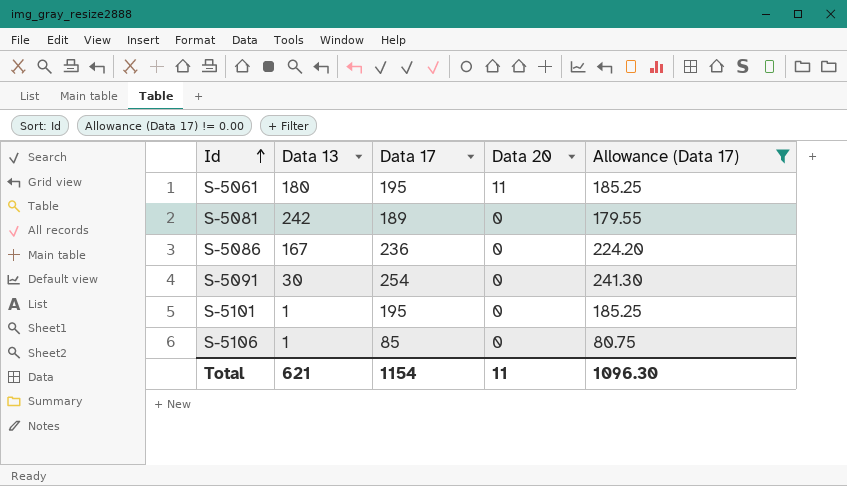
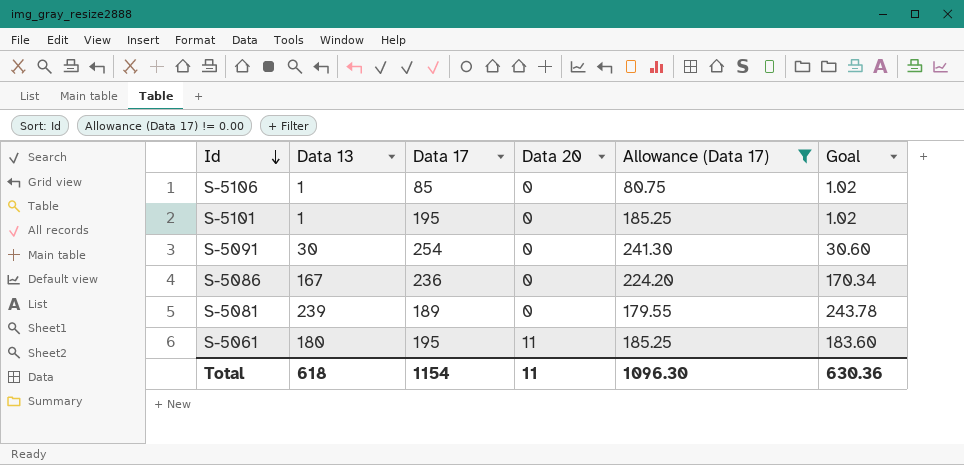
row order: Id ascending -> Id descending
column Goal | formula: none -> [Data 13] * 1.02
S-5081 | Data 13: 242 -> 239
Total | Data 13: 621 -> 618

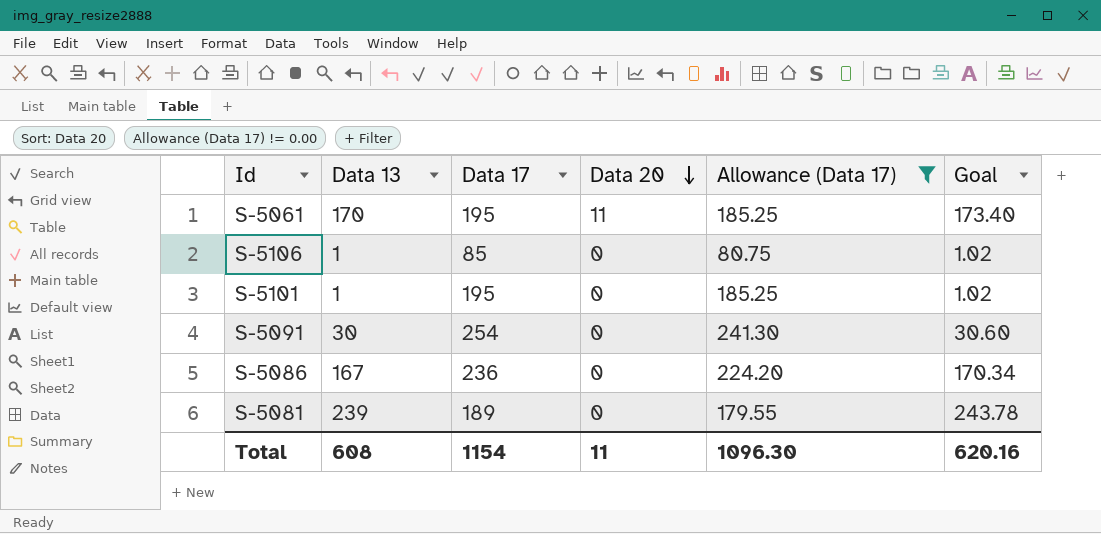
row order: Id descending -> Data 20 descending
S-5061 | Data 13: 180 -> 170
S-5061 | Goal: 183.60 -> 173.40
Total | Data 13: 618 -> 608
Total | Goal: 630.36 -> 620.16

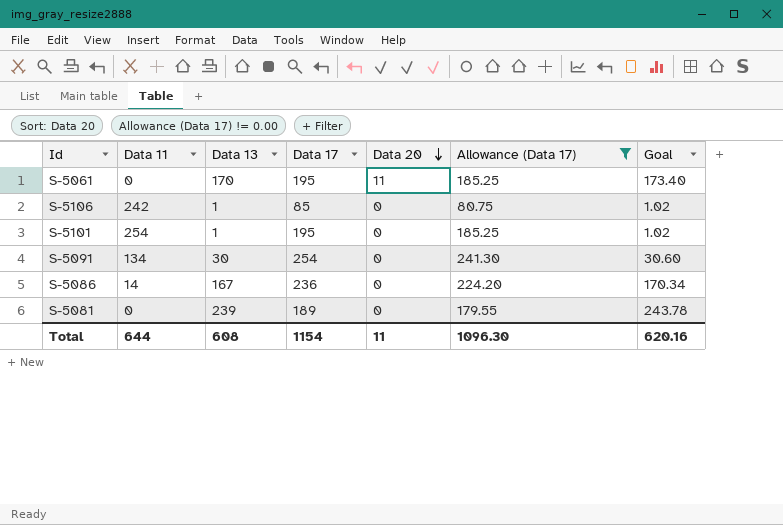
column Data 11 | position: none -> 2

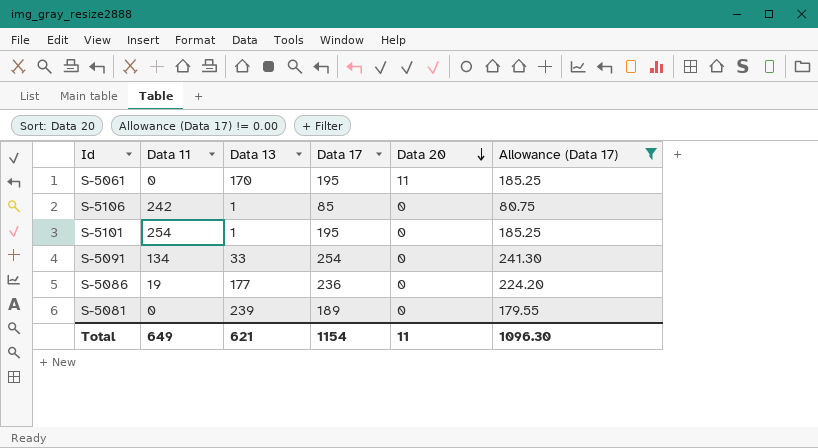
column Goal | formula: [Data 13] * 1.02 -> none
S-5091 | Data 13: 30 -> 33
S-5086 | Data 11: 14 -> 19
S-5086 | Data 13: 167 -> 177
Total | Data 11: 644 -> 649
Total | Data 13: 608 -> 621

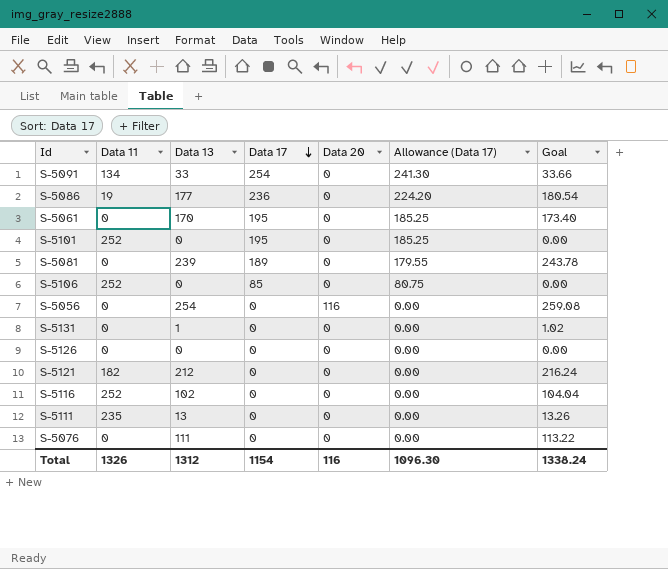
filter: Allowance (Data 17) != 0.00 -> none
row order: Data 20 descending -> Data 17 descending
column Goal | formula: none -> [Data 13] * 1.02
S-5061 | Data 20: 11 -> 0
S-5101 | Data 11: 254 -> 252
S-5101 | Data 13: 1 -> 0
S-5106 | Data 11: 242 -> 252
S-5106 | Data 13: 1 -> 0
Total | Data 11: 649 -> 1326
Total | Data 13: 621 -> 1312
Total | Data 20: 11 -> 116

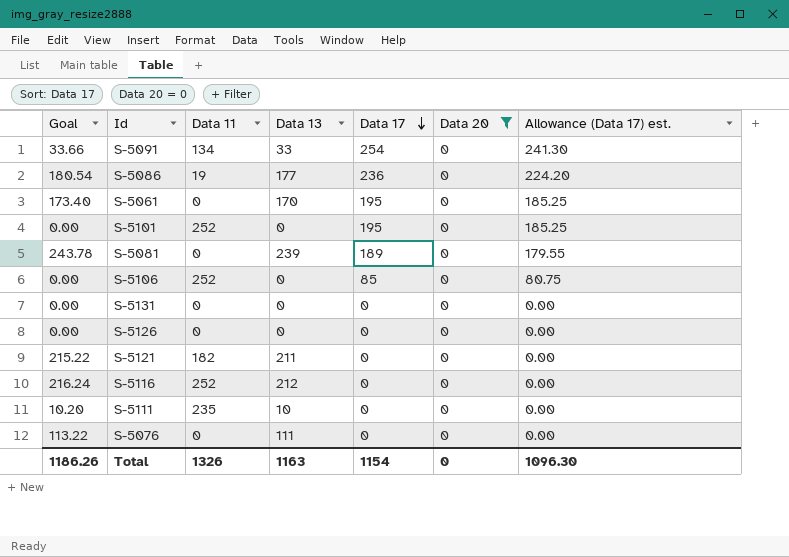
filter: none -> Data 20 = 0
column Goal | position: 7 -> 1
column name: Allowance (Data 17) -> Allowance (Data 17) est.
S-5131 | Goal: 1.02 -> 0.00
S-5131 | Data 13: 1 -> 0
S-5121 | Goal: 216.24 -> 215.22
S-5121 | Data 13: 212 -> 211
S-5116 | Goal: 104.04 -> 216.24
S-5116 | Data 13: 102 -> 212
S-5111 | Goal: 13.26 -> 10.20
S-5111 | Data 13: 13 -> 10
Total | Goal: 1338.24 -> 1186.26
Total | Data 13: 1312 -> 1163
Total | Data 20: 116 -> 0

